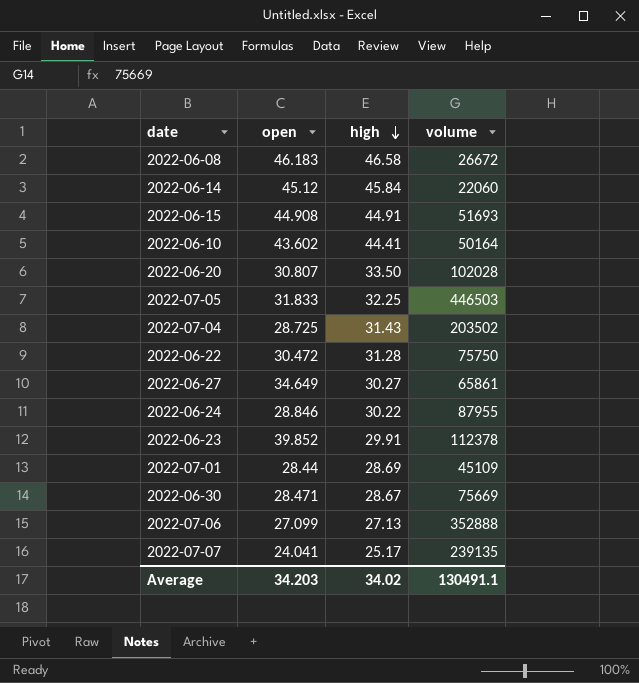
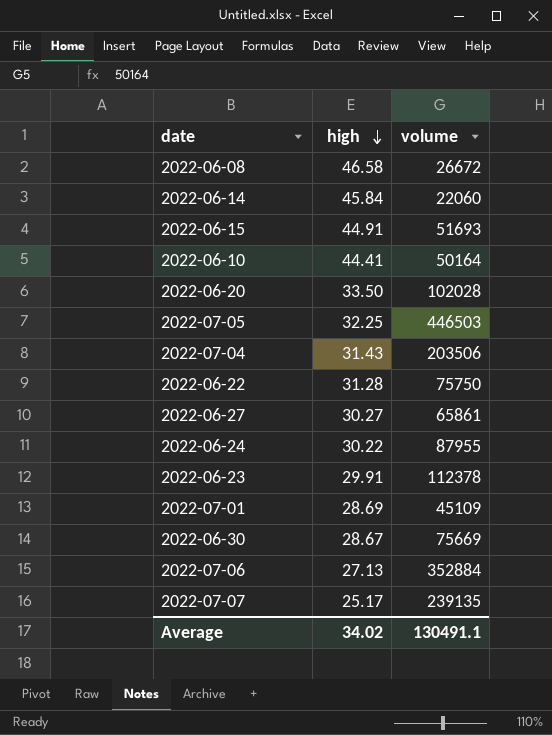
column open | position: 2 -> none
2022-07-04 | volume: 203502 -> 203506
2022-07-06 | volume: 352888 -> 352884

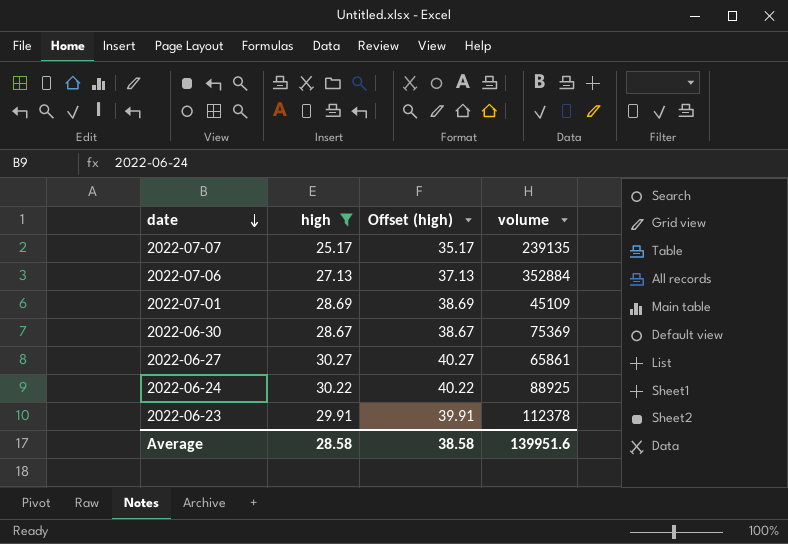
filter: none -> high <= 30.27
row order: high descending -> date descending
column Offset (high) | formula: none -> [high] + 10
2022-06-30 | volume: 75669 -> 75369
2022-06-24 | volume: 87955 -> 88925
Average | high: 34.02 -> 28.58
Average | volume: 130491.1 -> 139951.6

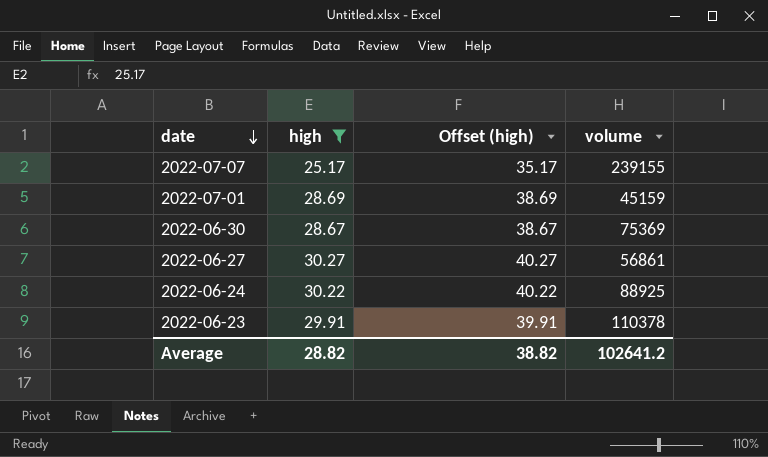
row 2022-07-06: 27.13 | 37.13 | 352884 -> none
2022-07-07 | volume: 239135 -> 239155
2022-07-01 | volume: 45109 -> 45159
2022-06-27 | volume: 65861 -> 56861
2022-06-23 | volume: 112378 -> 110378
Average | high: 28.58 -> 28.82
Average | Offset (high): 38.58 -> 38.82
Average | volume: 139951.6 -> 102641.2

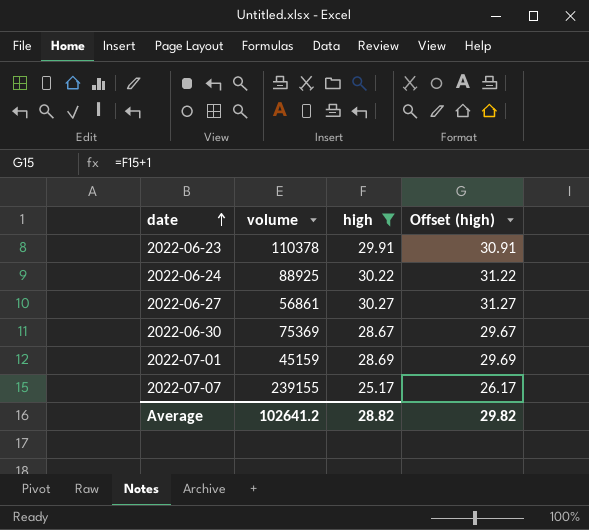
row order: date descending -> date ascending
column volume | position: 4 -> 2
column Offset (high) | formula: [high] + 10 -> [high] + 1
Average | Offset (high): 38.82 -> 29.82

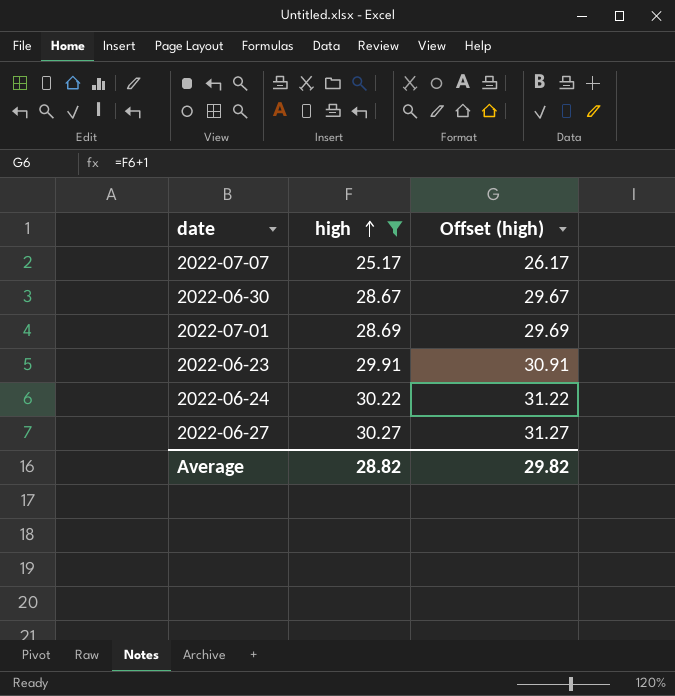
row order: date ascending -> high ascending
column volume | position: 2 -> none

